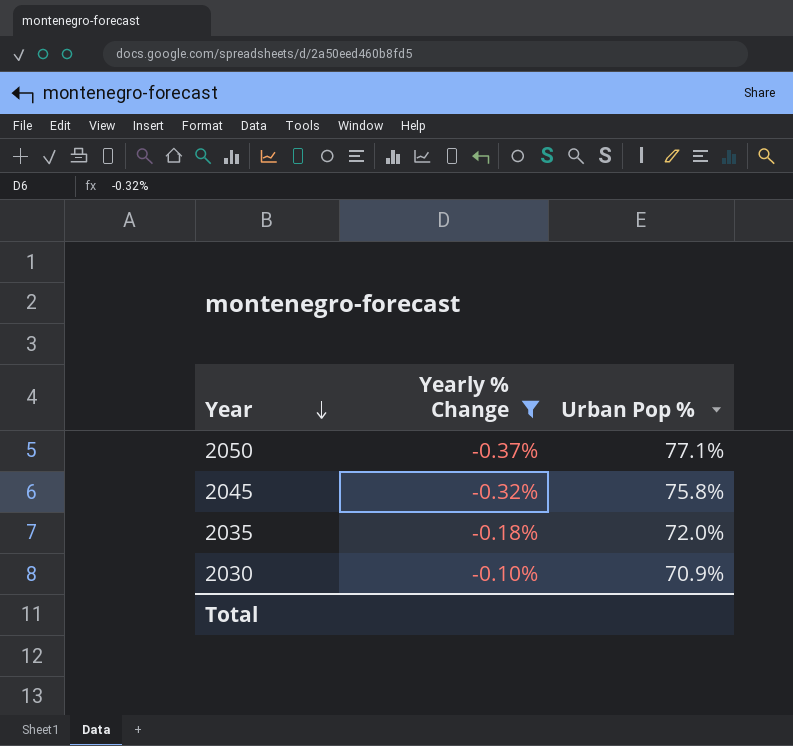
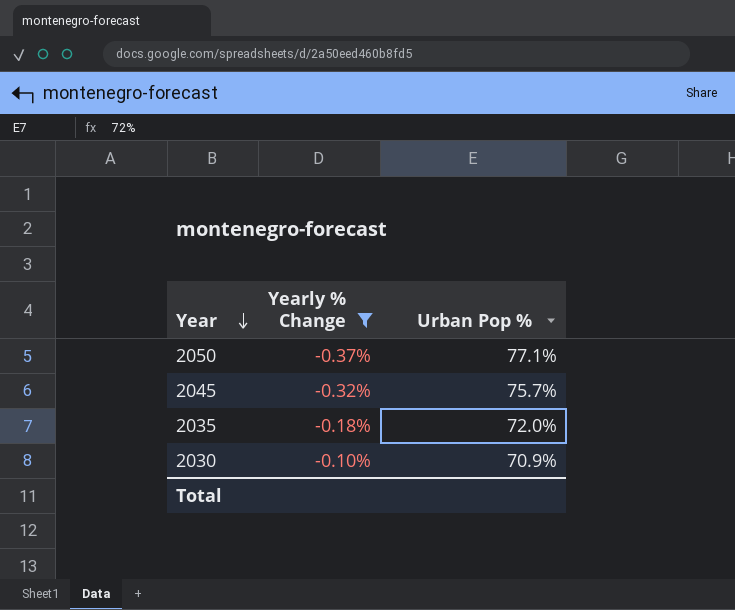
2045 | Urban Pop %: 75.8% -> 75.7%

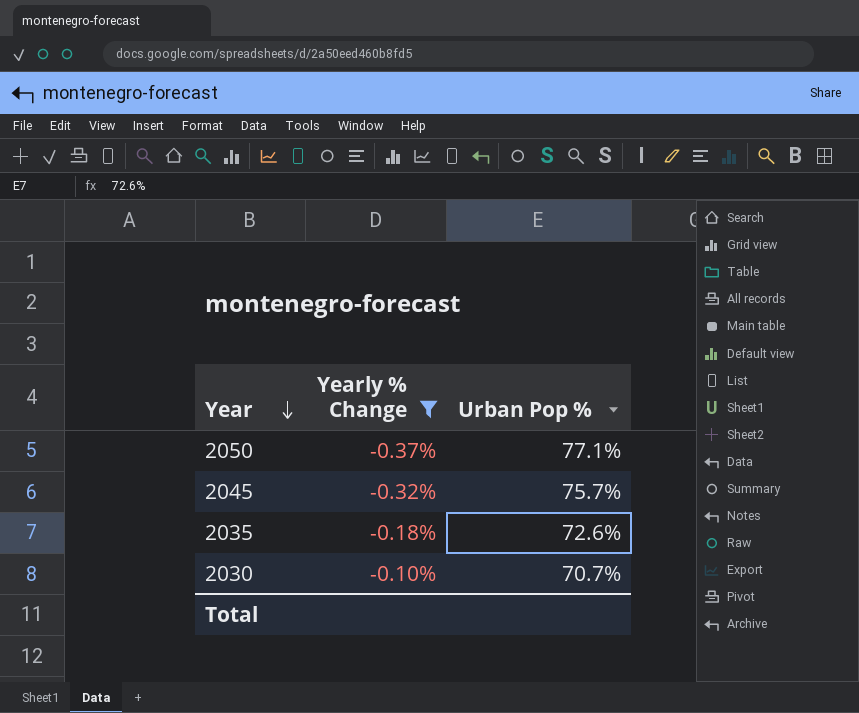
2035 | Urban Pop %: 72.0% -> 72.6%
2030 | Urban Pop %: 70.9% -> 70.7%

